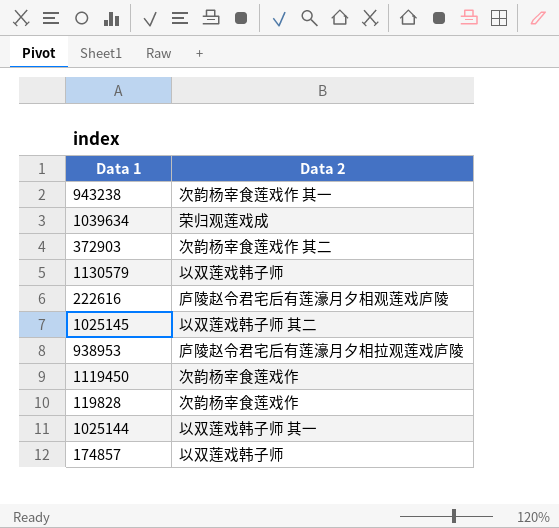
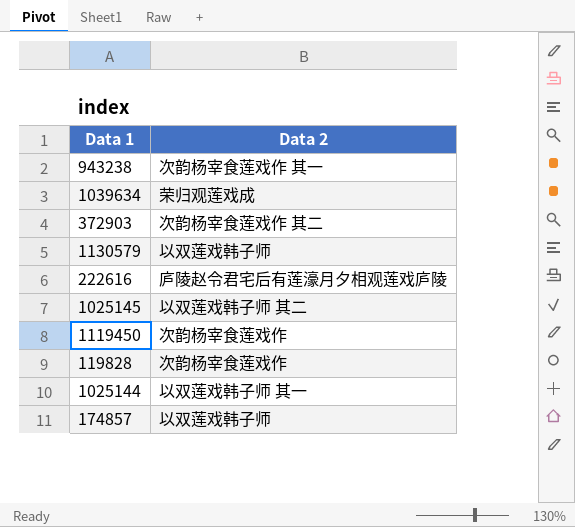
row 938953: 庐陵赵令君宅后有莲濠月夕相拉观莲戏庐陵 -> none

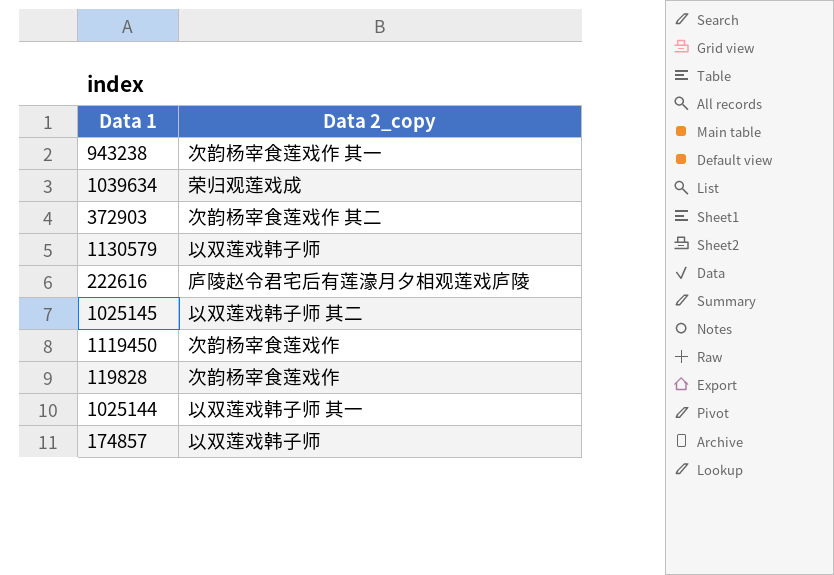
column name: Data 2 -> Data 2_copy

